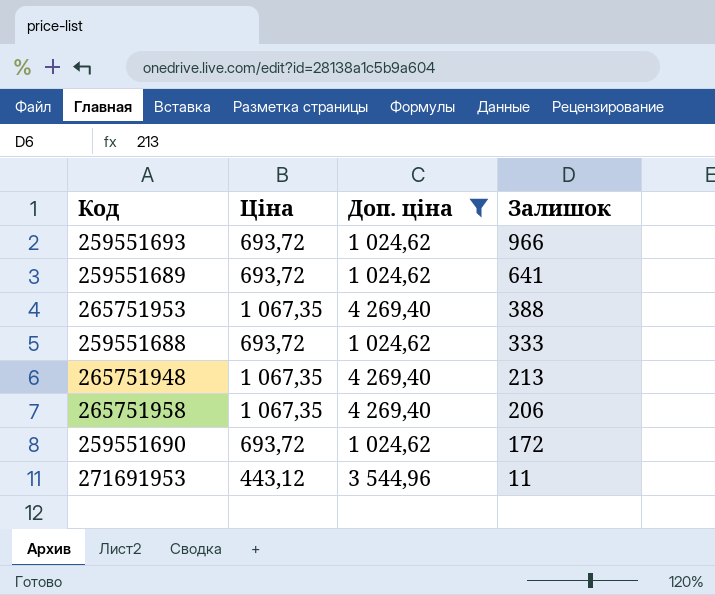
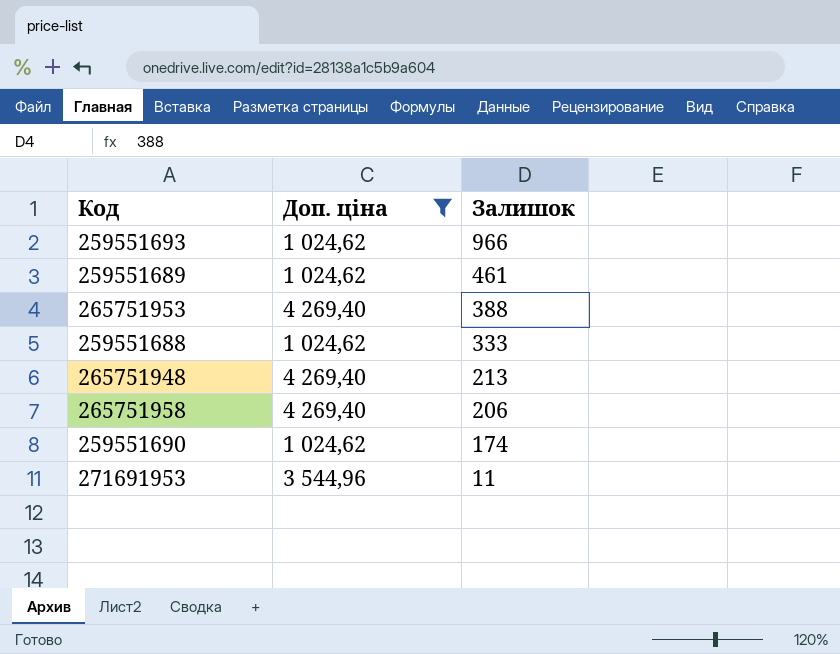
column Ціна | position: 2 -> none
259551689 | Залишок: 641 -> 461
259551690 | Залишок: 172 -> 174

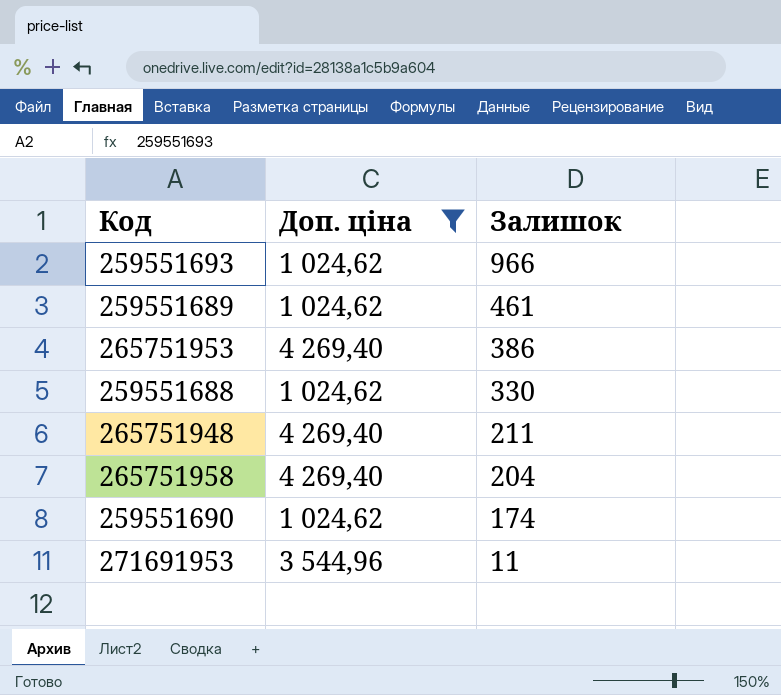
265751953 | Залишок: 388 -> 386
259551688 | Залишок: 333 -> 330
265751948 | Залишок: 213 -> 211
265751958 | Залишок: 206 -> 204

